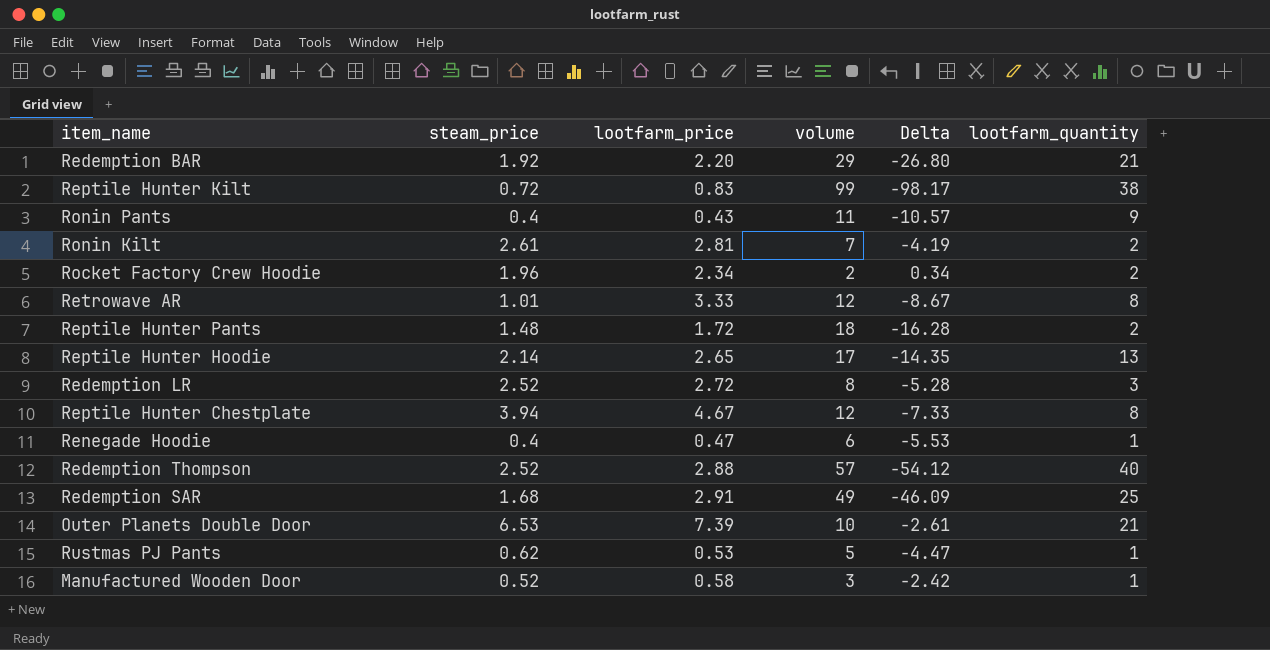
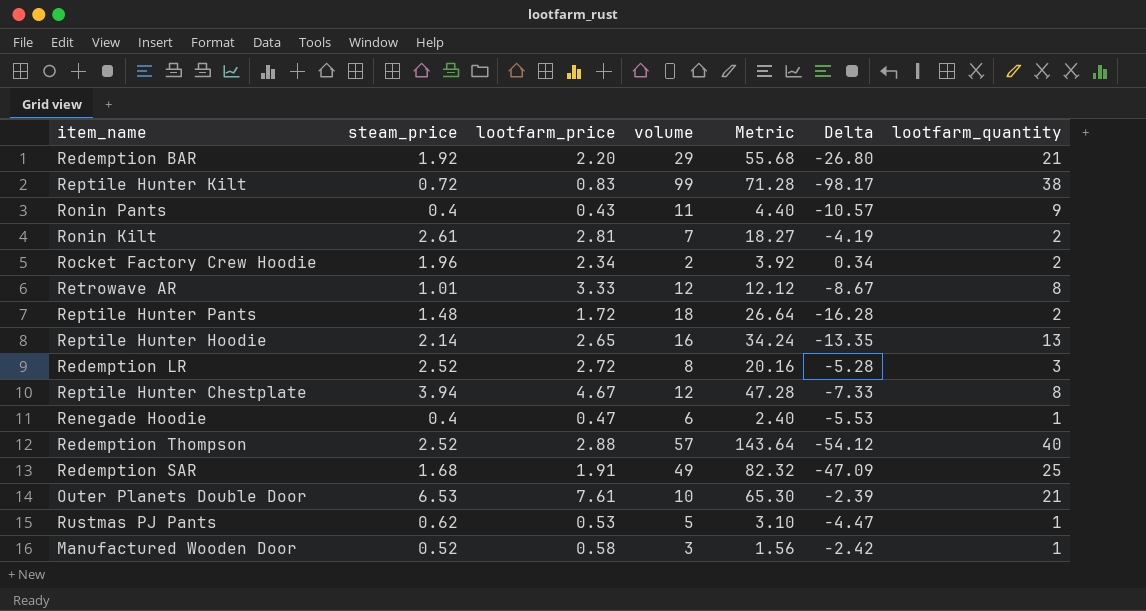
column Metric | formula: none -> [steam_price] * [volume]
Reptile Hunter Hoodie | volume: 17 -> 16
Reptile Hunter Hoodie | Delta: -14.35 -> -13.35
Redemption SAR | lootfarm_price: 2.91 -> 1.91
Redemption SAR | Delta: -46.09 -> -47.09
Outer Planets Double Door | lootfarm_price: 7.39 -> 7.61
Outer Planets Double Door | Delta: -2.61 -> -2.39

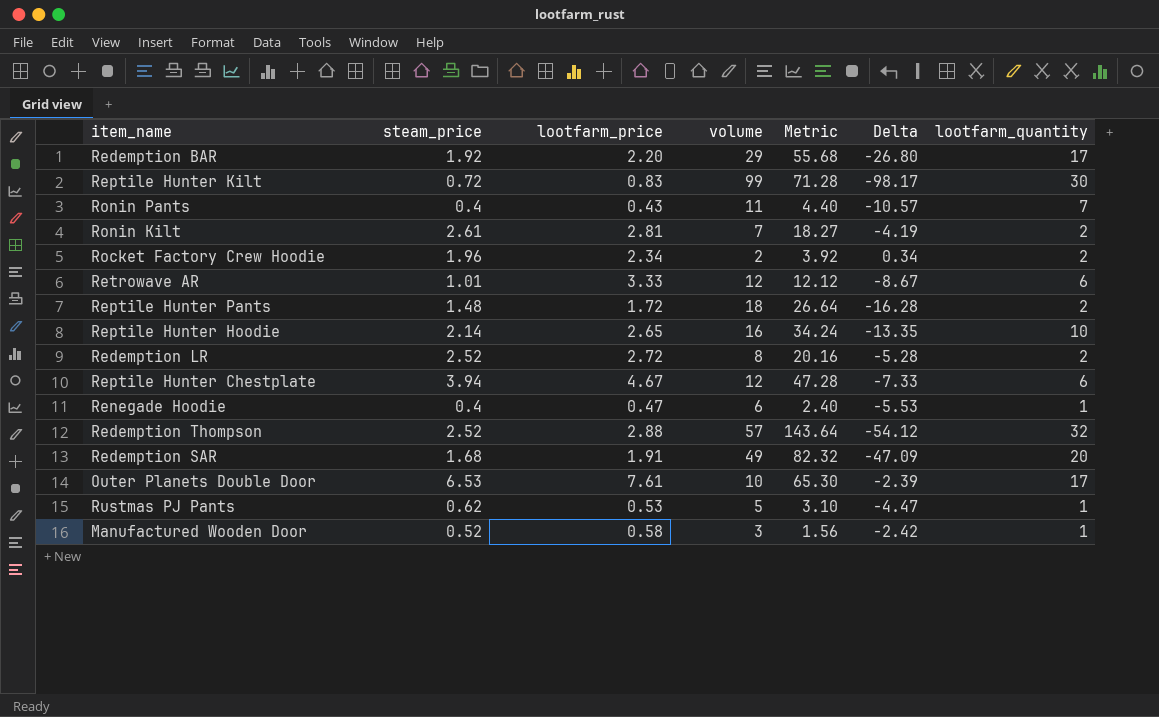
Redemption BAR | lootfarm_quantity: 21 -> 17
Reptile Hunter Kilt | lootfarm_quantity: 38 -> 30
Ronin Pants | lootfarm_quantity: 9 -> 7
Retrowave AR | lootfarm_quantity: 8 -> 6
Reptile Hunter Hoodie | lootfarm_quantity: 13 -> 10
Redemption LR | lootfarm_quantity: 3 -> 2
Reptile Hunter Chestplate | lootfarm_quantity: 8 -> 6
Redemption Thompson | lootfarm_quantity: 40 -> 32
Redemption SAR | lootfarm_quantity: 25 -> 20
Outer Planets Double Door | lootfarm_quantity: 21 -> 17

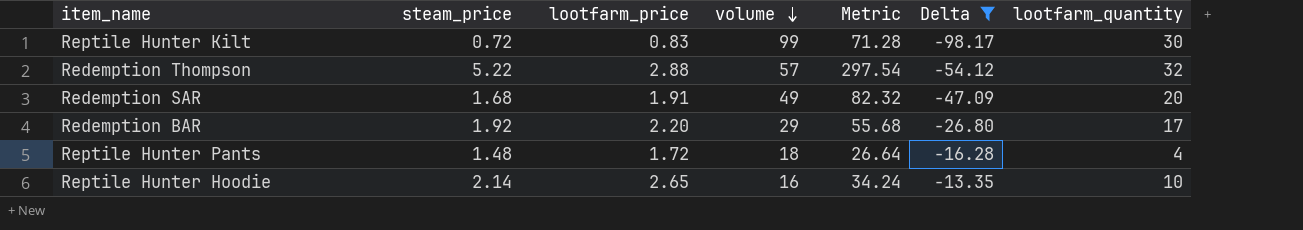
filter: none -> Delta <= -13.35
row order: none -> volume descending
Redemption Thompson | steam_price: 2.52 -> 5.22
Redemption Thompson | Metric: 143.64 -> 297.54
Reptile Hunter Pants | lootfarm_quantity: 2 -> 4

